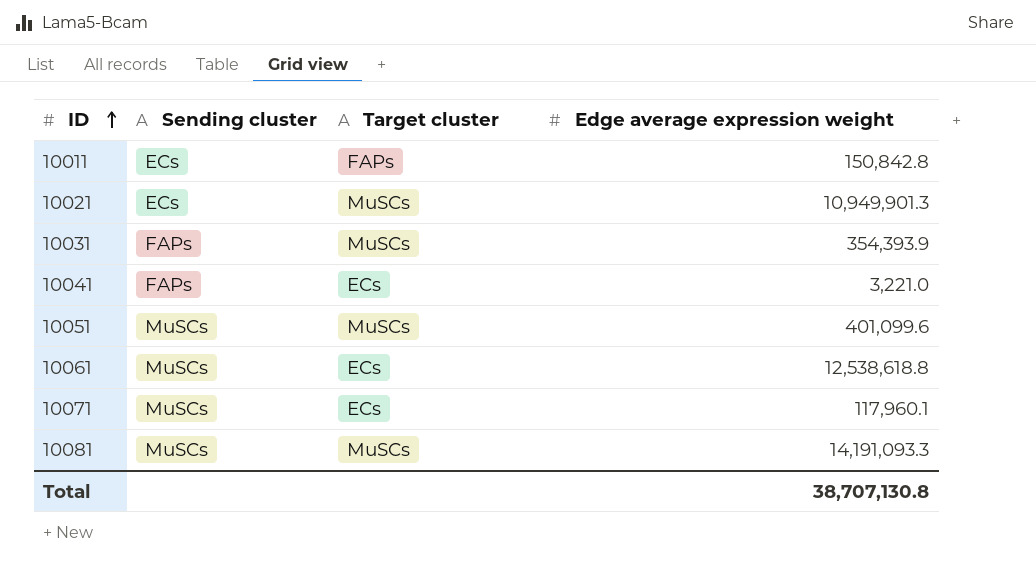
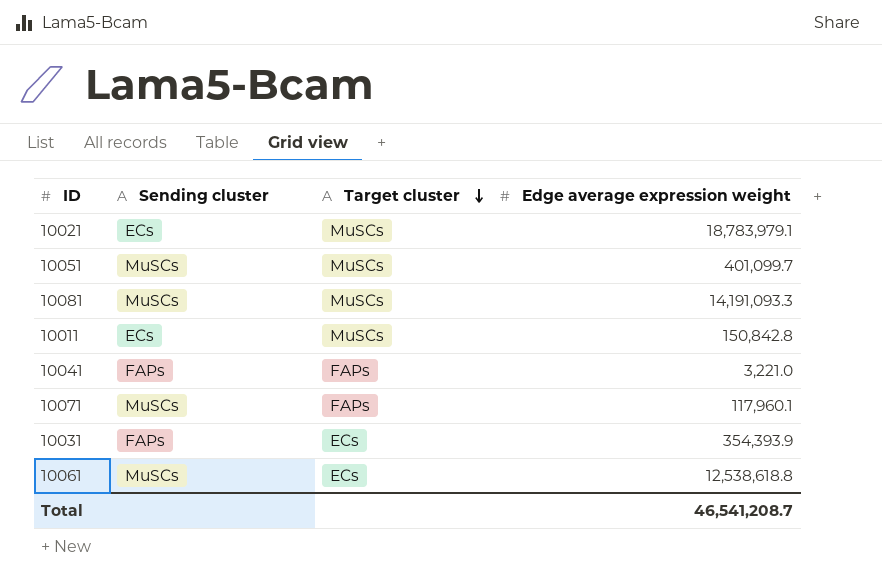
row order: ID ascending -> Target cluster descending
10021 | Edge average expression weight: 10,949,901.3 -> 18,783,979.1
10051 | Edge average expression weight: 401,099.6 -> 401,099.7
10011 | Target cluster: FAPs -> MuSCs
10041 | Target cluster: ECs -> FAPs
10071 | Target cluster: ECs -> FAPs
10031 | Target cluster: MuSCs -> ECs
Total | Edge average expression weight: 38,707,130.8 -> 46,541,208.7

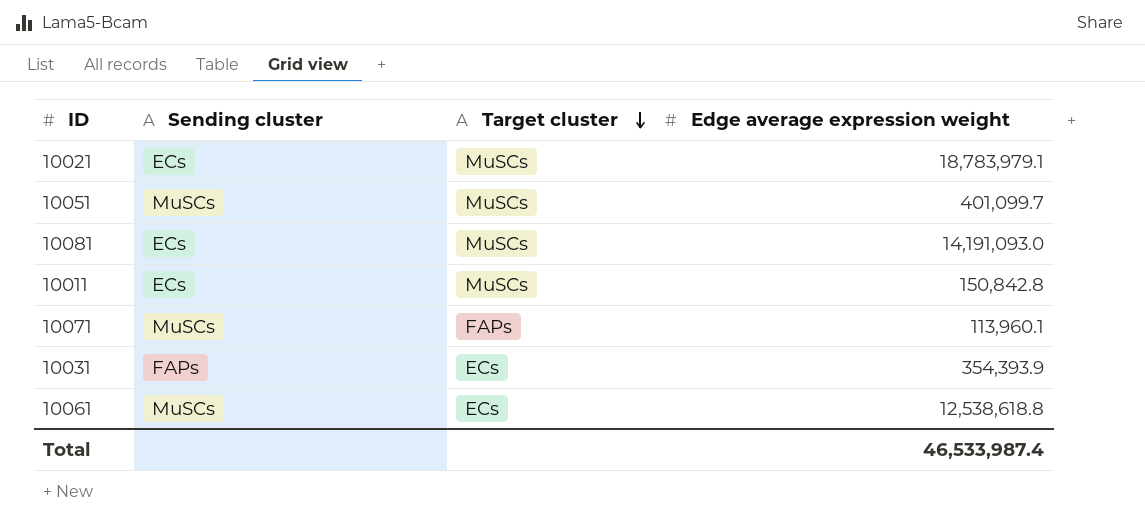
row 10041: FAPs | FAPs | 3,221.0 -> none
10081 | Sending cluster: MuSCs -> ECs
10081 | Edge average expression weight: 14,191,093.3 -> 14,191,093.0
10071 | Edge average expression weight: 117,960.1 -> 113,960.1
Total | Edge average expression weight: 46,541,208.7 -> 46,533,987.4

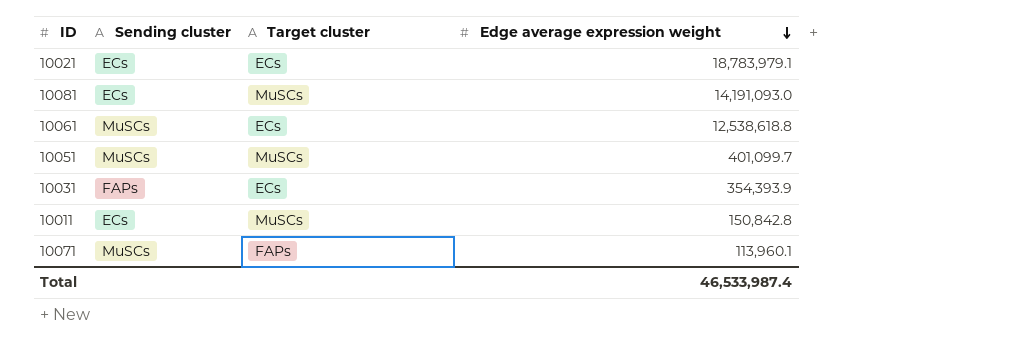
row order: Target cluster descending -> Edge average expression weight descending
10021 | Target cluster: MuSCs -> ECs

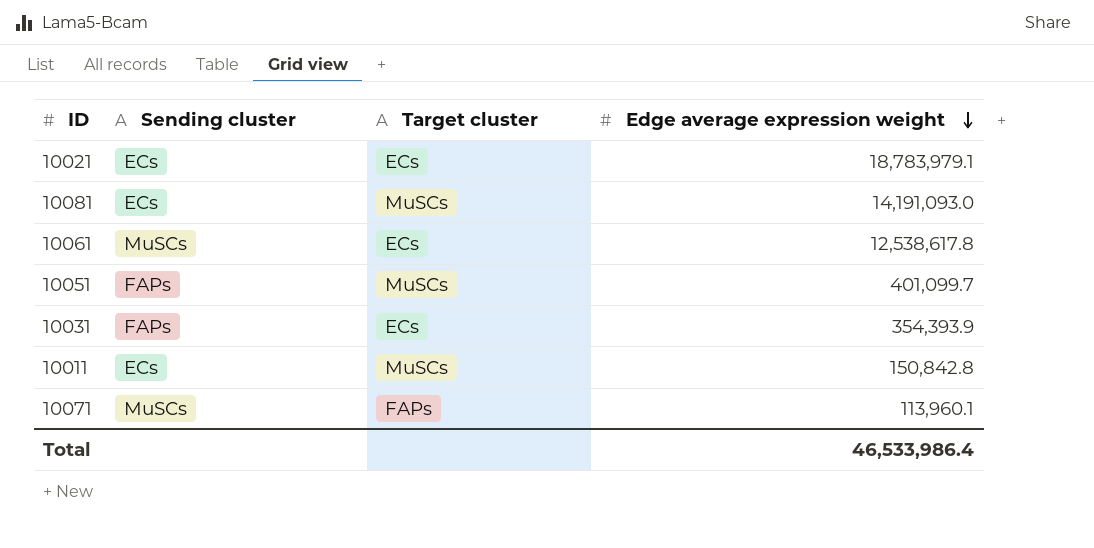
10061 | Edge average expression weight: 12,538,618.8 -> 12,538,617.8
10051 | Sending cluster: MuSCs -> FAPs
Total | Edge average expression weight: 46,533,987.4 -> 46,533,986.4

